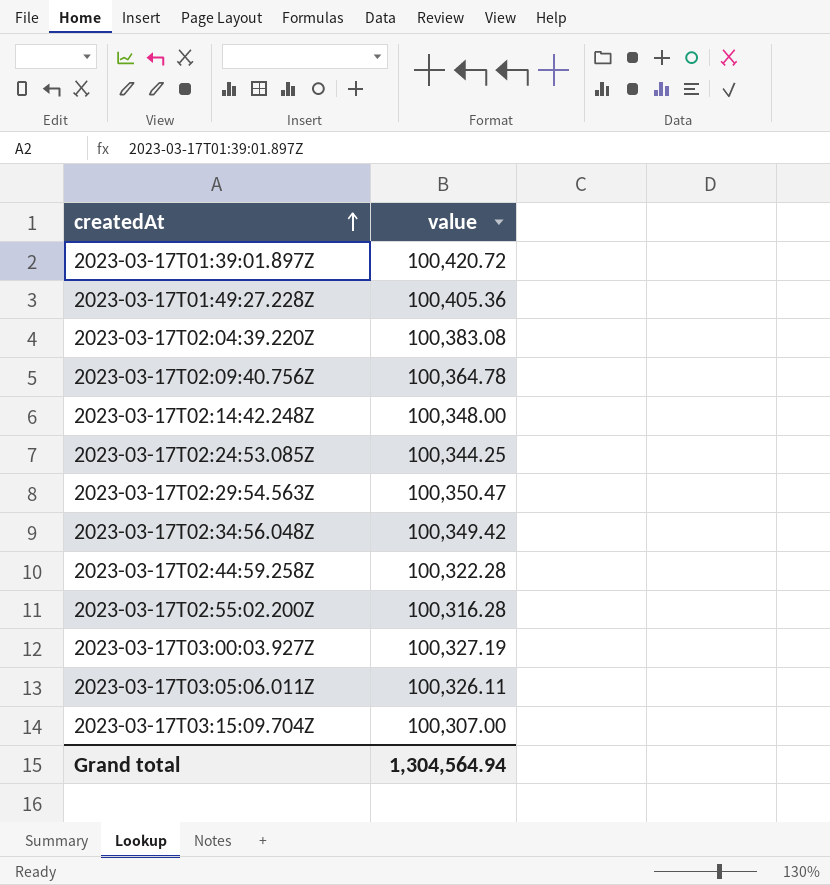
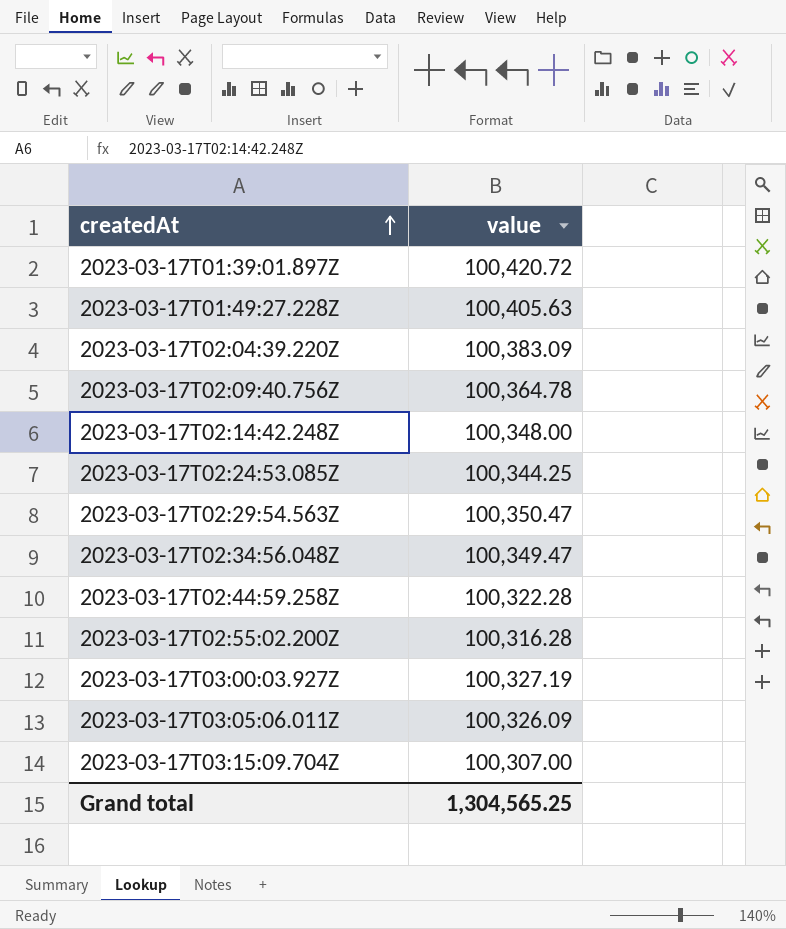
2023-03-17T01:49:27.228Z | value: 100,405.36 -> 100,405.63
2023-03-17T02:04:39.220Z | value: 100,383.08 -> 100,383.09
2023-03-17T02:34:56.048Z | value: 100,349.42 -> 100,349.47
2023-03-17T03:05:06.011Z | value: 100,326.11 -> 100,326.09
Grand total | value: 1,304,564.94 -> 1,304,565.25

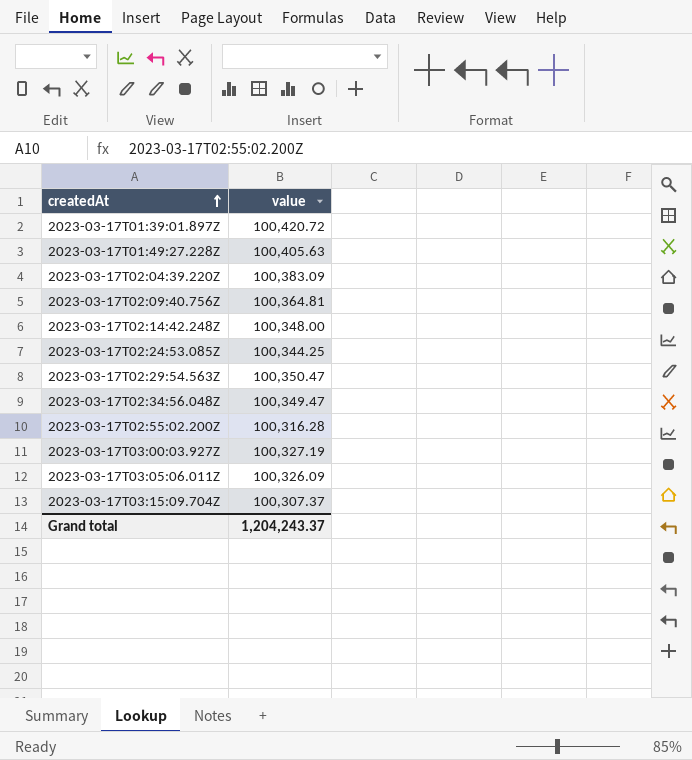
row 2023-03-17T02:44:59.258Z: 100,322.28 -> none
2023-03-17T02:09:40.756Z | value: 100,364.78 -> 100,364.81
2023-03-17T03:15:09.704Z | value: 100,307.00 -> 100,307.37
Grand total | value: 1,304,565.25 -> 1,204,243.37

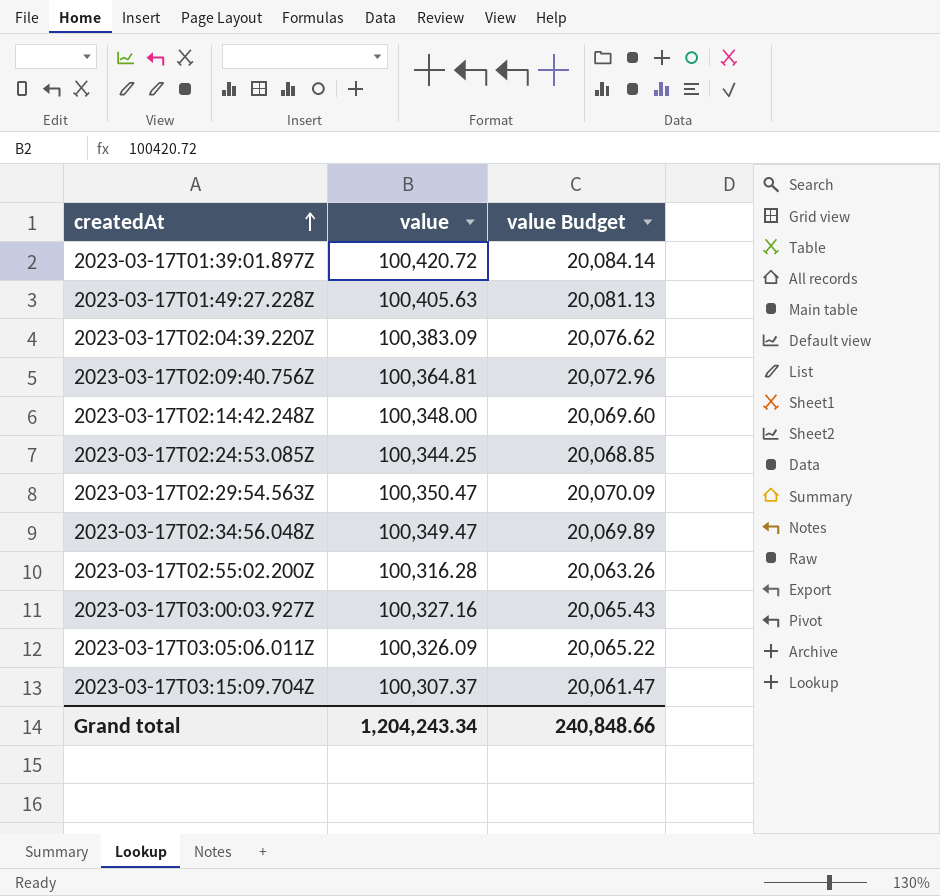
column value Budget | formula: none -> [value] * 0.2
2023-03-17T03:00:03.927Z | value: 100,327.19 -> 100,327.16
Grand total | value: 1,204,243.37 -> 1,204,243.34

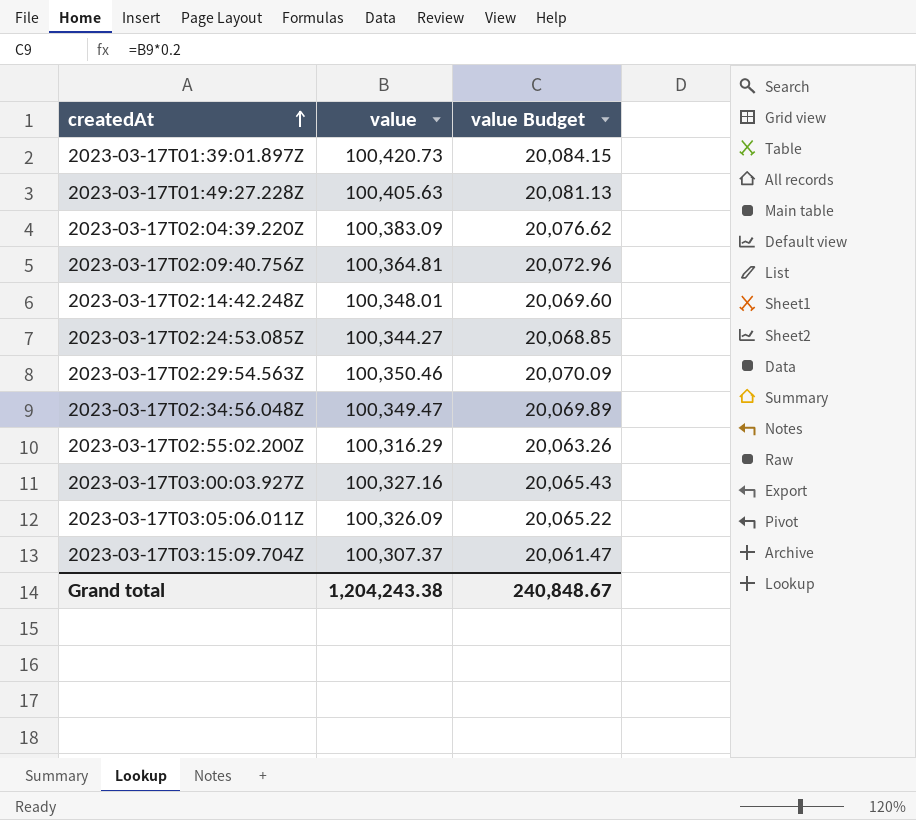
2023-03-17T01:39:01.897Z | value: 100,420.72 -> 100,420.73
2023-03-17T01:39:01.897Z | value Budget: 20,084.14 -> 20,084.15
2023-03-17T02:14:42.248Z | value: 100,348.00 -> 100,348.01
2023-03-17T02:24:53.085Z | value: 100,344.25 -> 100,344.27
2023-03-17T02:29:54.563Z | value: 100,350.47 -> 100,350.46
2023-03-17T02:55:02.200Z | value: 100,316.28 -> 100,316.29
Grand total | value: 1,204,243.34 -> 1,204,243.38
Grand total | value Budget: 240,848.66 -> 240,848.67

